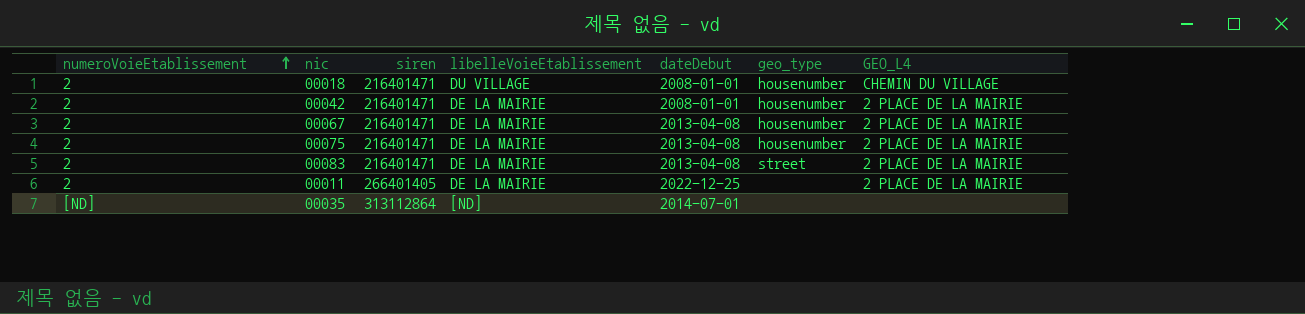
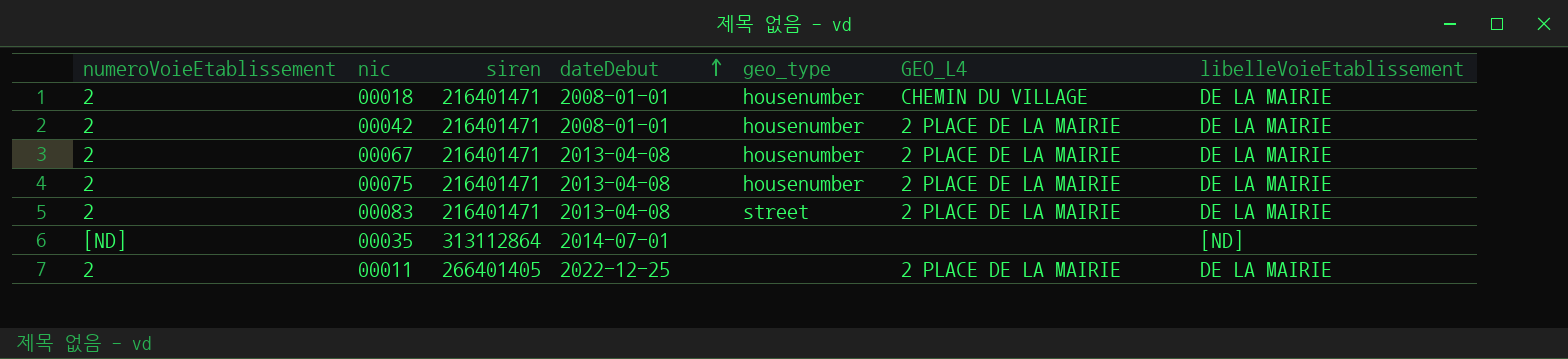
row order: numeroVoieEtablissement ascending -> dateDebut ascending
column libelleVoieEtablissement | position: 4 -> 7
00018 | libelleVoieEtablissement: DU VILLAGE -> DE LA MAIRIE

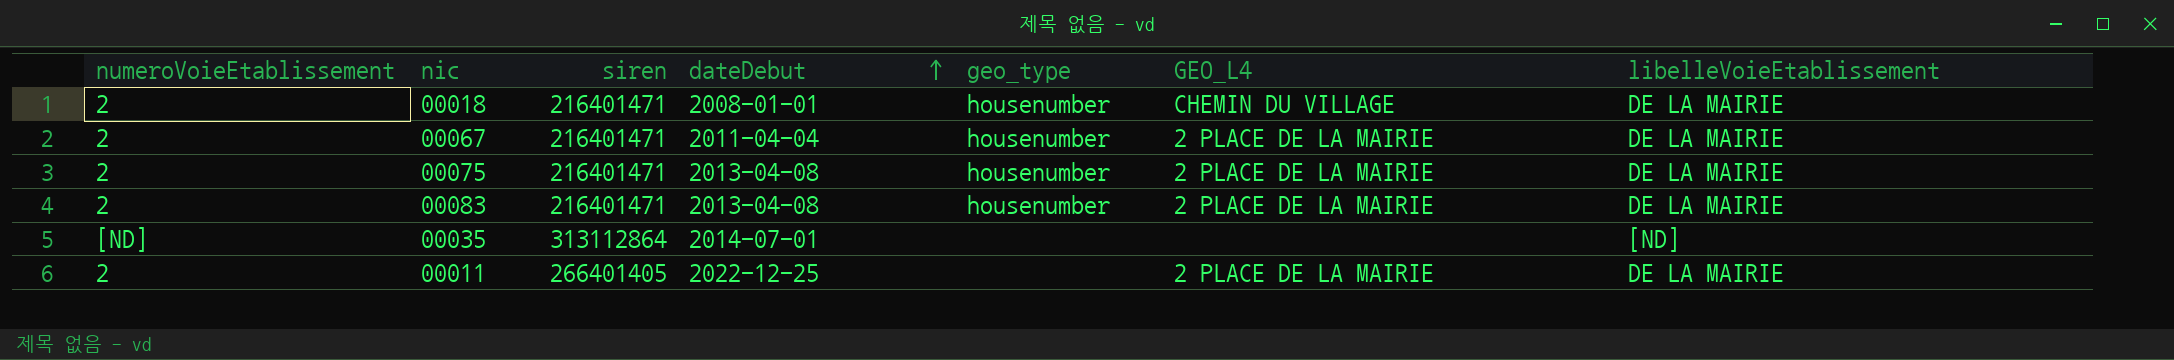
row 00042: 2 | 216401471 | 2008-01-01 | housenumber | 2 PLACE DE LA MAIRIE | DE LA MAIRIE -> none
00067 | dateDebut: 2013-04-08 -> 2011-04-04
00083 | geo_type: street -> housenumber

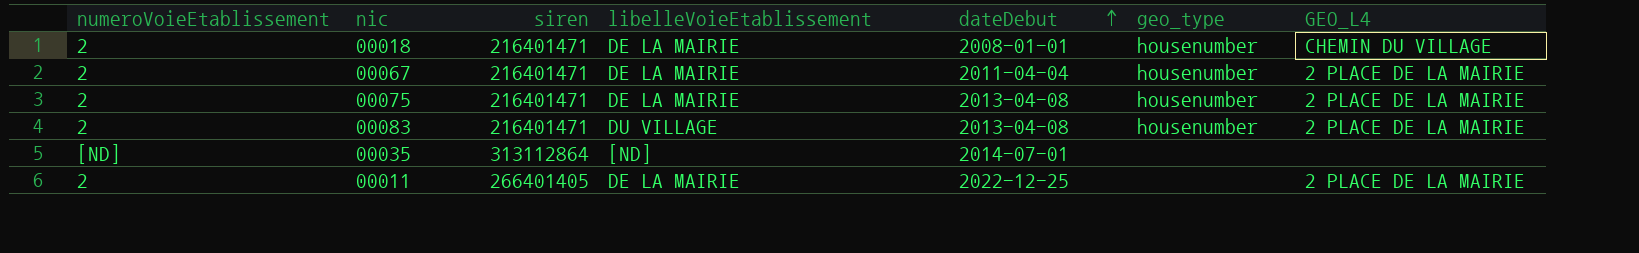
column libelleVoieEtablissement | position: 7 -> 4
00083 | libelleVoieEtablissement: DE LA MAIRIE -> DU VILLAGE

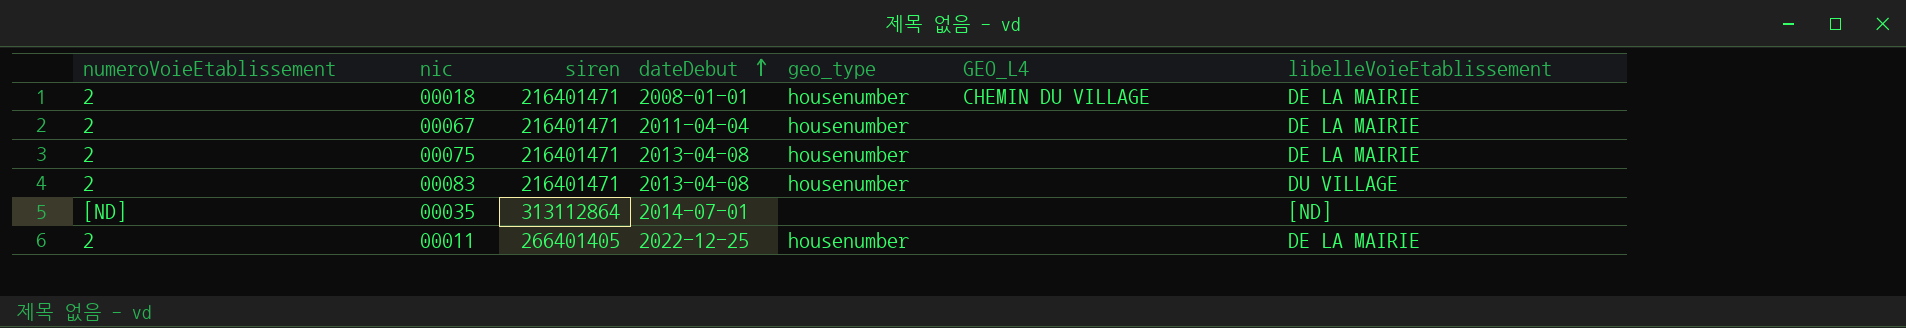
column libelleVoieEtablissement | position: 4 -> 7
00067 | GEO_L4: 2 PLACE DE LA MAIRIE -> none
00075 | GEO_L4: 2 PLACE DE LA MAIRIE -> none
00083 | GEO_L4: 2 PLACE DE LA MAIRIE -> none
00011 | geo_type: none -> housenumber
00011 | GEO_L4: 2 PLACE DE LA MAIRIE -> none

